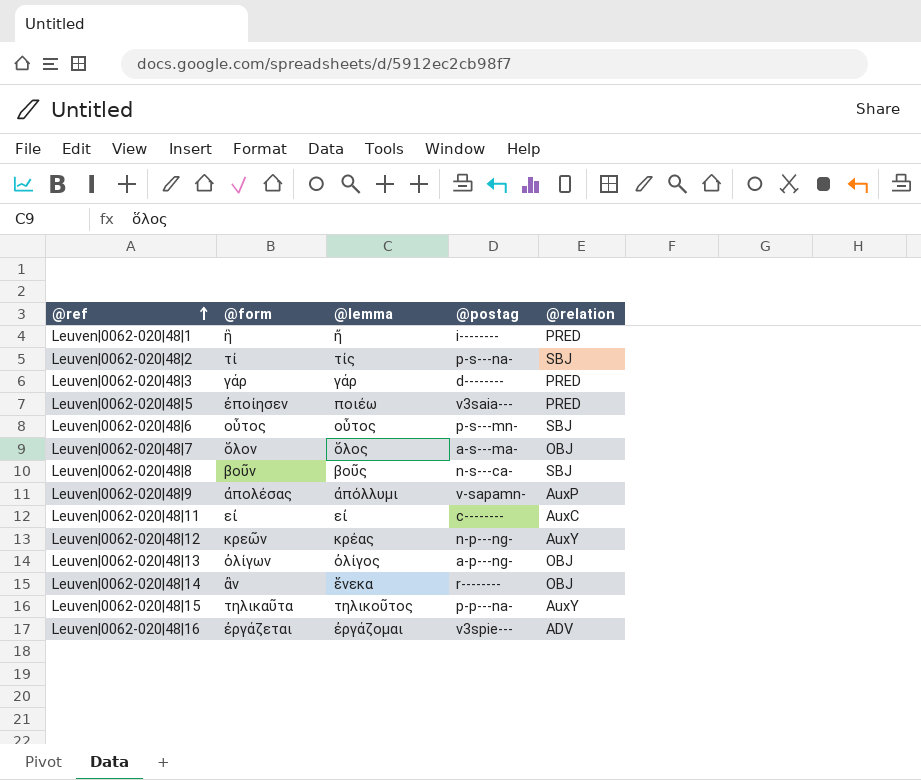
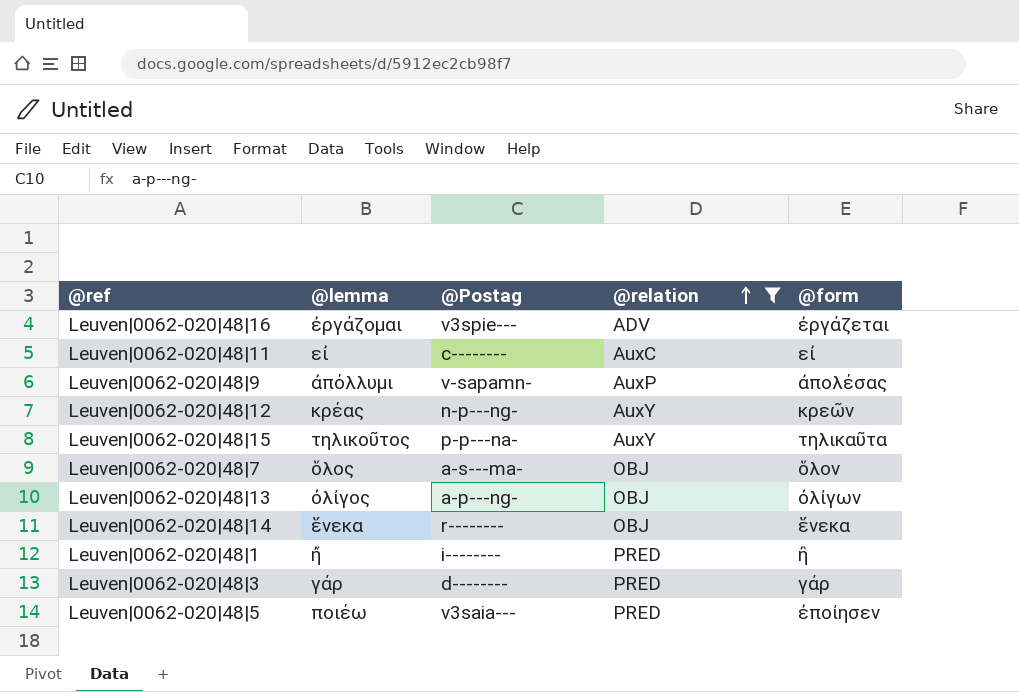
filter: none -> @relation != SBJ
row order: @ref ascending -> @relation ascending
column name: @postag -> @Postag
column @form | position: 2 -> 5
Leuven|0062-020|48|14 | @form: ἂν -> ἕνεκα

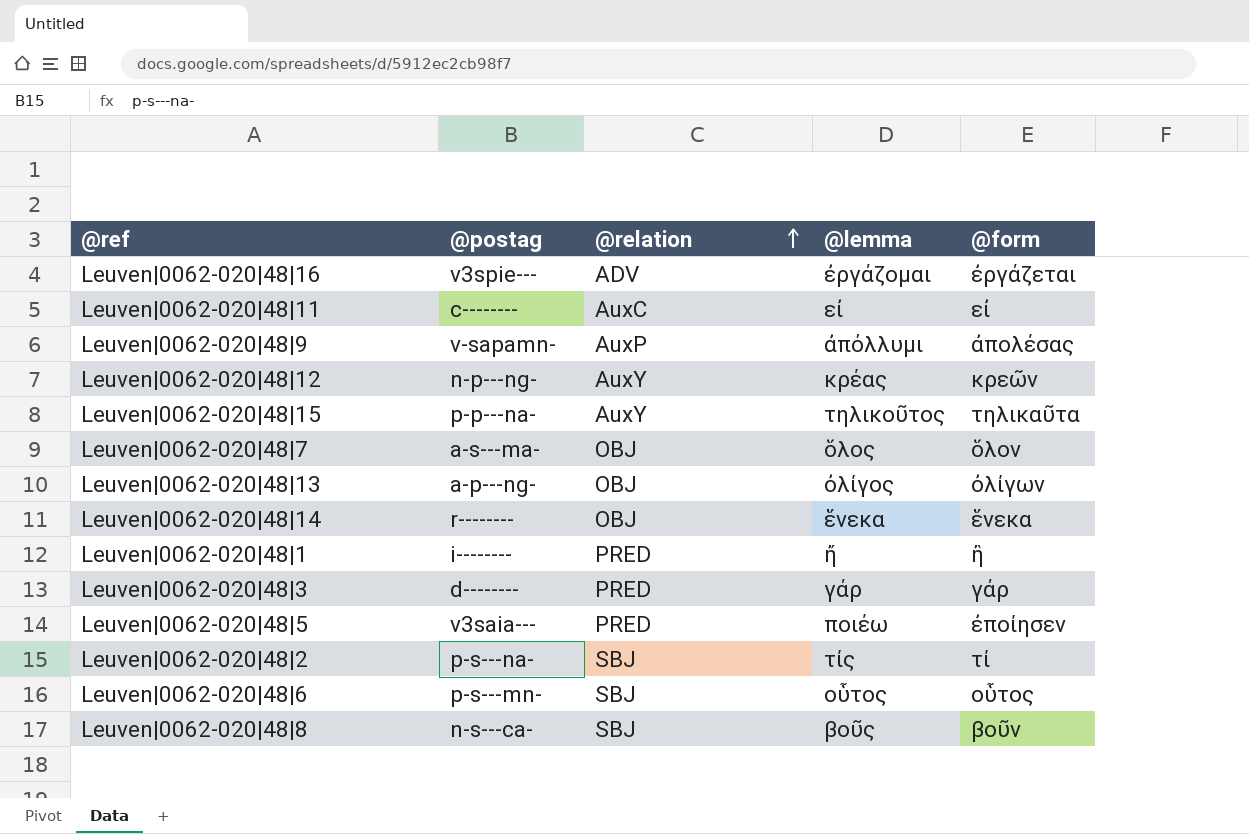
filter: @relation != SBJ -> none
column name: @Postag -> @postag
column @lemma | position: 2 -> 4

